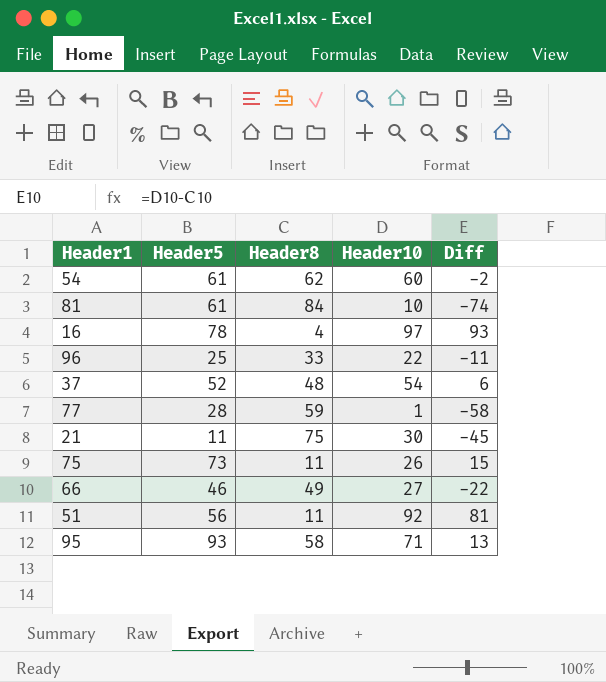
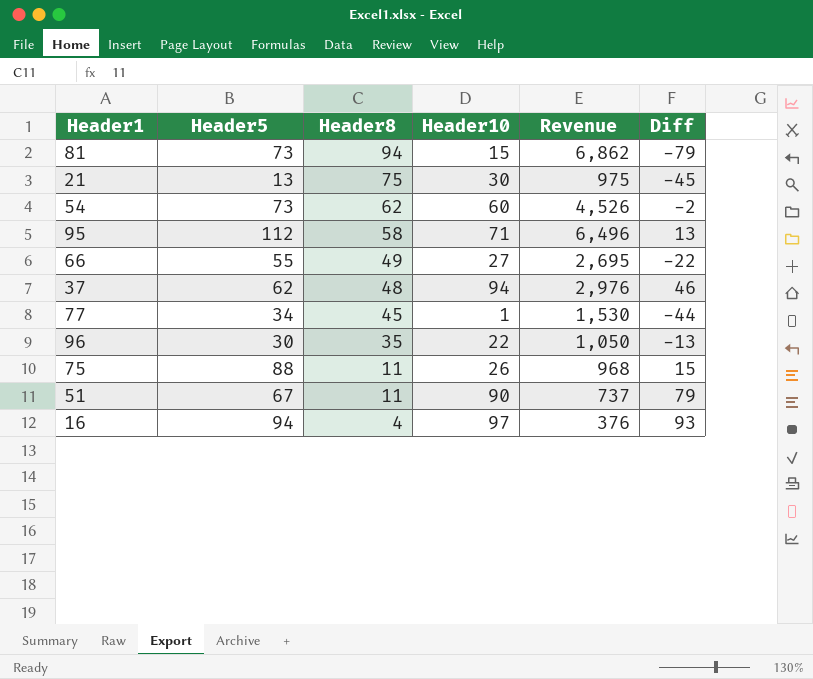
row order: none -> Header8 descending
column Revenue | formula: none -> [Header5] * [Header8]
81 | Header5: 61 -> 73
81 | Header8: 84 -> 94
81 | Header10: 10 -> 15
81 | Diff: -74 -> -79
21 | Header5: 11 -> 13
54 | Header5: 61 -> 73
95 | Header5: 93 -> 112
66 | Header5: 46 -> 55
37 | Header5: 52 -> 62
37 | Header10: 54 -> 94
37 | Diff: 6 -> 46
77 | Header5: 28 -> 34
77 | Header8: 59 -> 45
77 | Diff: -58 -> -44
96 | Header5: 25 -> 30
96 | Header8: 33 -> 35
96 | Diff: -11 -> -13
75 | Header5: 73 -> 88
51 | Header5: 56 -> 67
51 | Header10: 92 -> 90
51 | Diff: 81 -> 79
16 | Header5: 78 -> 94

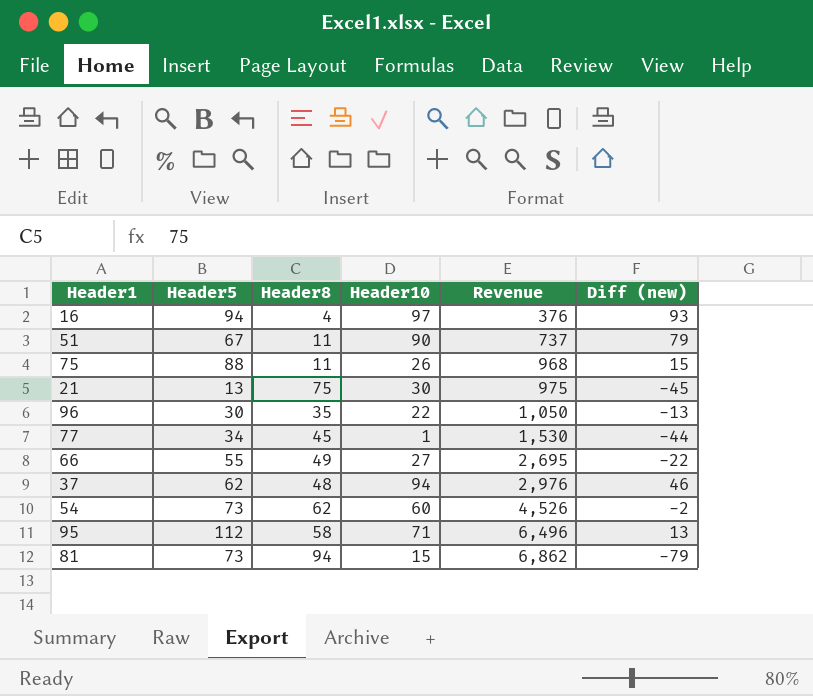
row order: Header8 descending -> Revenue ascending
column name: Diff -> Diff (new)

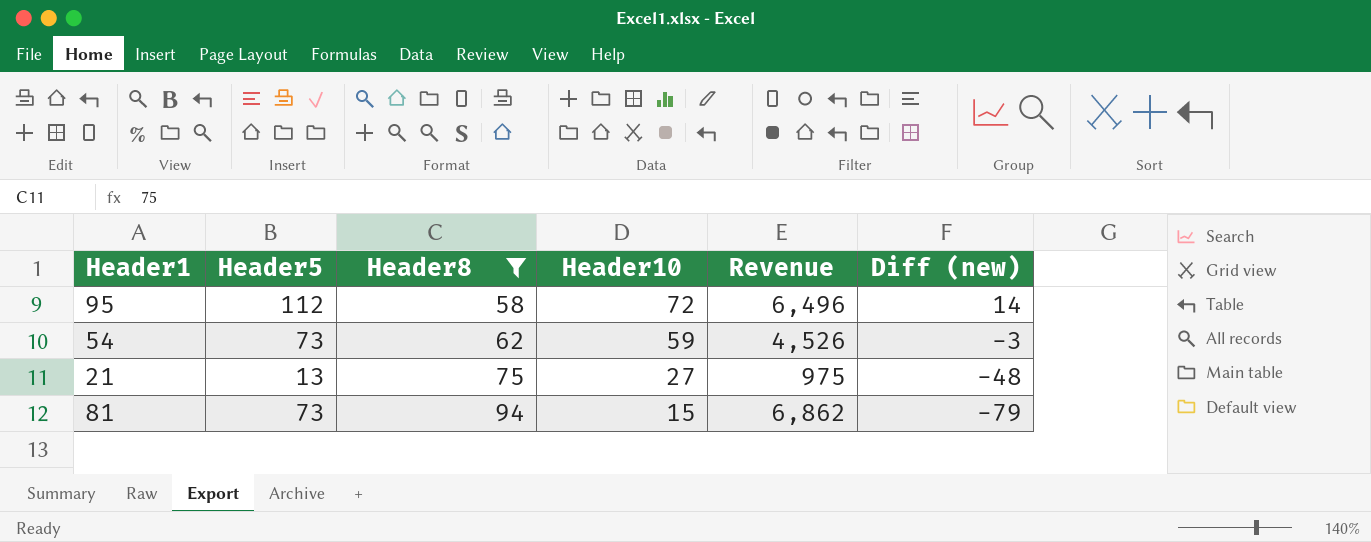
filter: none -> Header8 >= 58
row order: Revenue ascending -> Header8 ascending
95 | Header10: 71 -> 72
95 | Diff (new): 13 -> 14
54 | Header10: 60 -> 59
54 | Diff (new): -2 -> -3
21 | Header10: 30 -> 27
21 | Diff (new): -45 -> -48

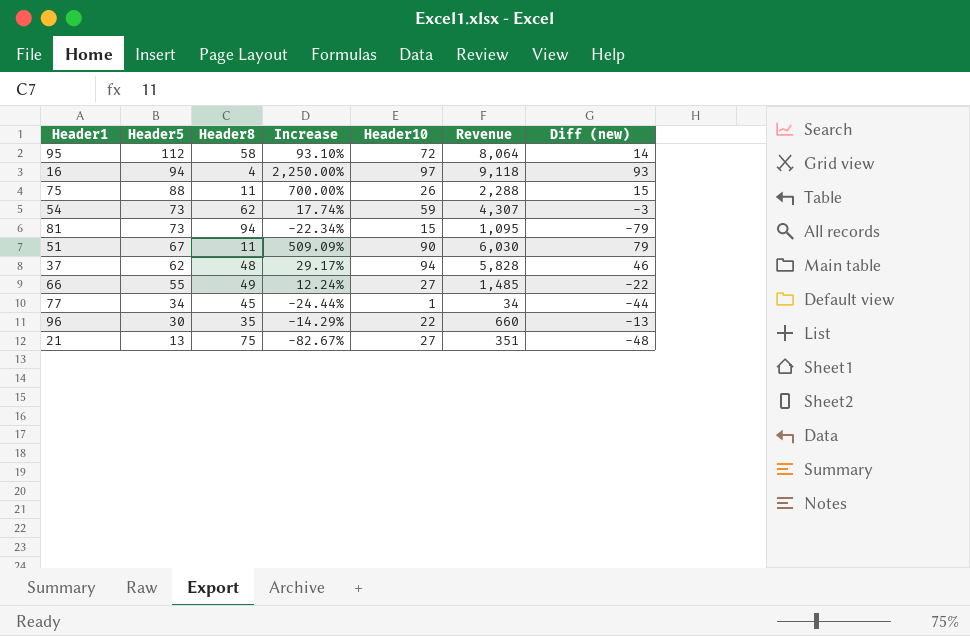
filter: Header8 >= 58 -> none
row order: Header8 ascending -> Header5 descending
column Increase | formula: none -> ([Header5] - [Header8]) / [Header8]
column Revenue | formula: [Header5] * [Header8] -> [Header5] * [Header10]

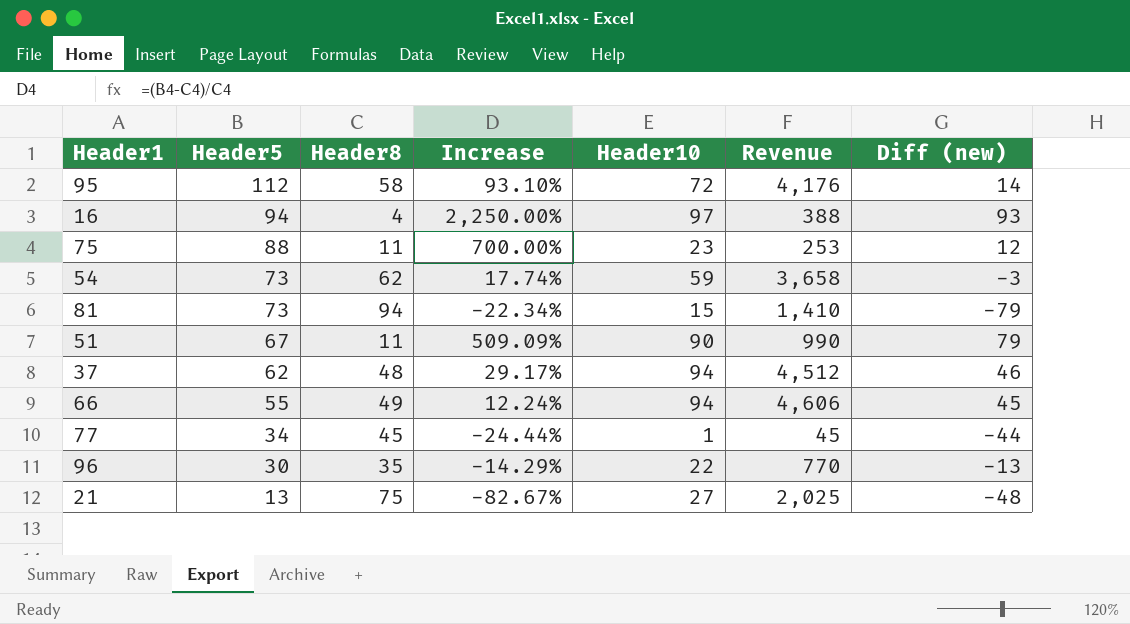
column Revenue | formula: [Header5] * [Header10] -> [Header8] * [Header10]
75 | Header10: 26 -> 23
75 | Diff (new): 15 -> 12
66 | Header10: 27 -> 94
66 | Diff (new): -22 -> 45

